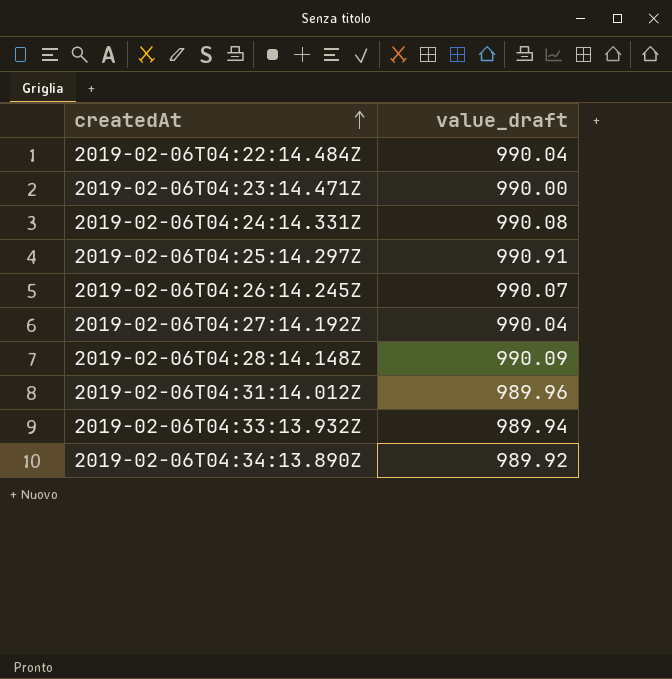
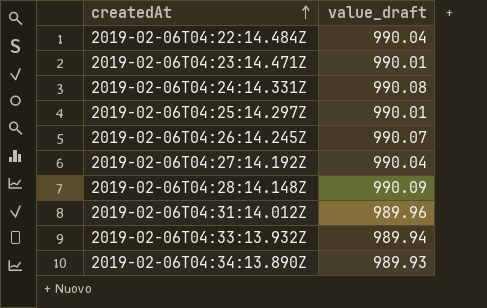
2019-02-06T04:23:14.471Z | value_draft: 990.00 -> 990.01
2019-02-06T04:25:14.297Z | value_draft: 990.91 -> 990.01
2019-02-06T04:34:13.890Z | value_draft: 989.92 -> 989.93

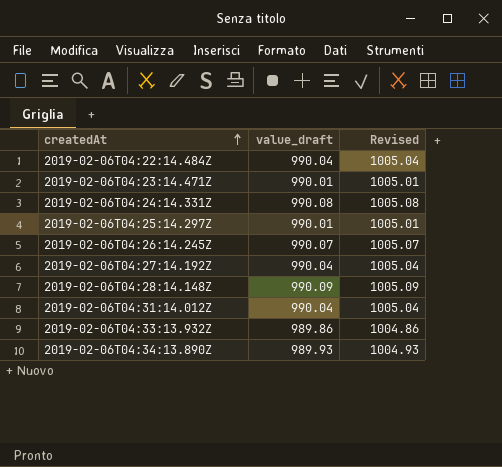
column Revised | formula: none -> [value_draft] + 15
2019-02-06T04:31:14.012Z | value_draft: 989.96 -> 990.04
2019-02-06T04:33:13.932Z | value_draft: 989.94 -> 989.86

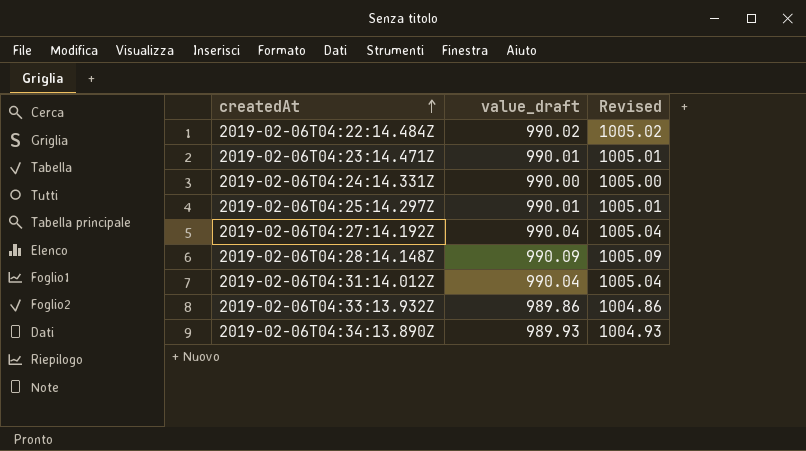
row 2019-02-06T04:26:14.245Z: 990.07 | 1005.07 -> none
2019-02-06T04:22:14.484Z | value_draft: 990.04 -> 990.02
2019-02-06T04:22:14.484Z | Revised: 1005.04 -> 1005.02
2019-02-06T04:24:14.331Z | value_draft: 990.08 -> 990.00
2019-02-06T04:24:14.331Z | Revised: 1005.08 -> 1005.00

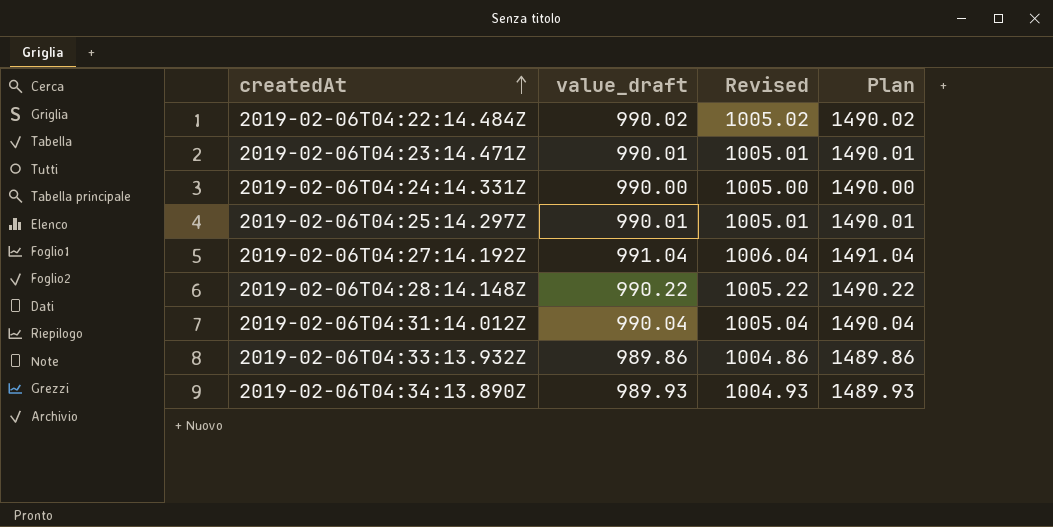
column Plan | formula: none -> [value_draft] + 500
2019-02-06T04:27:14.192Z | value_draft: 990.04 -> 991.04
2019-02-06T04:27:14.192Z | Revised: 1005.04 -> 1006.04
2019-02-06T04:28:14.148Z | value_draft: 990.09 -> 990.22
2019-02-06T04:28:14.148Z | Revised: 1005.09 -> 1005.22

